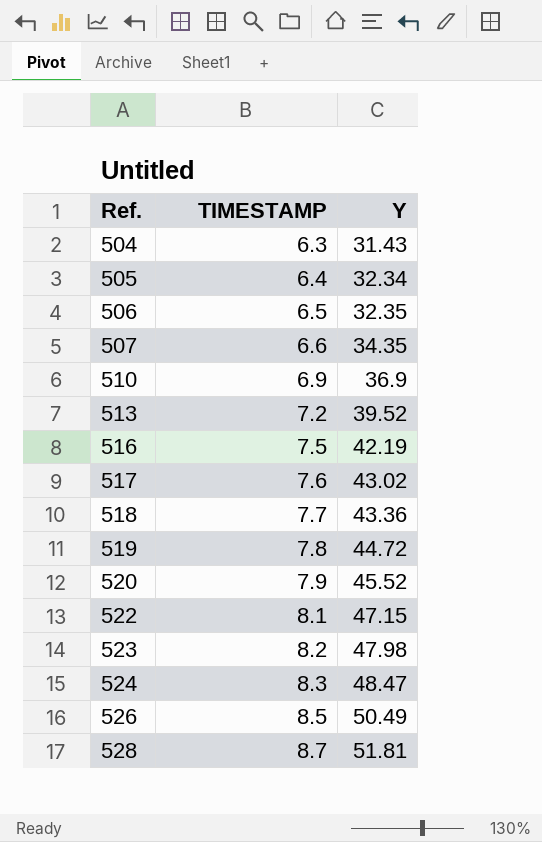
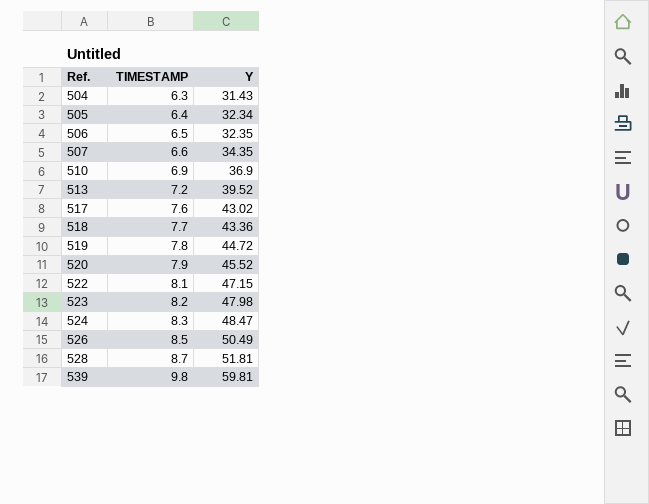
row 516: 7.5 | 42.19 -> none
row 539: none -> 9.8 | 59.81

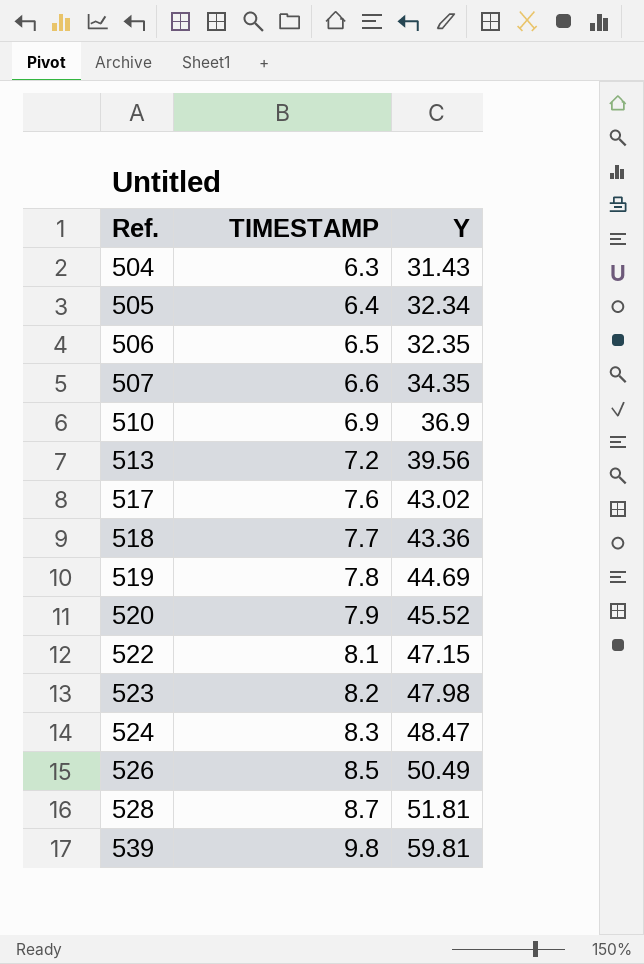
513 | Y: 39.52 -> 39.56
519 | Y: 44.72 -> 44.69

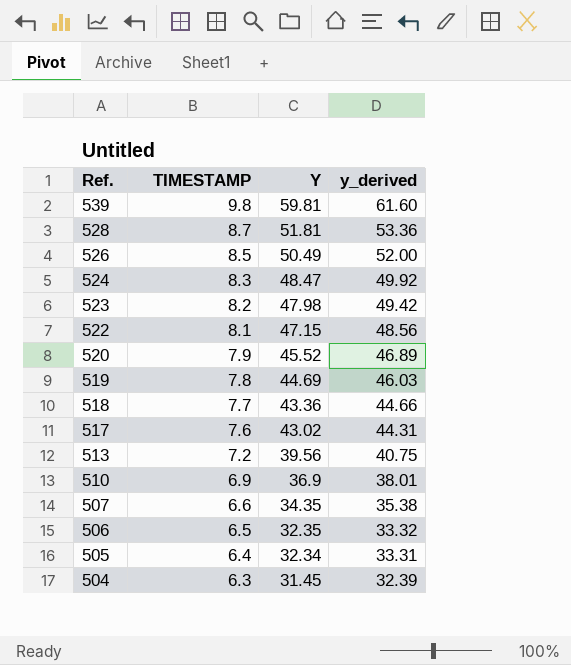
row order: Ref. ascending -> Ref. descending
column y_derived | formula: none -> [Y] * 1.03
504 | Y: 31.43 -> 31.45

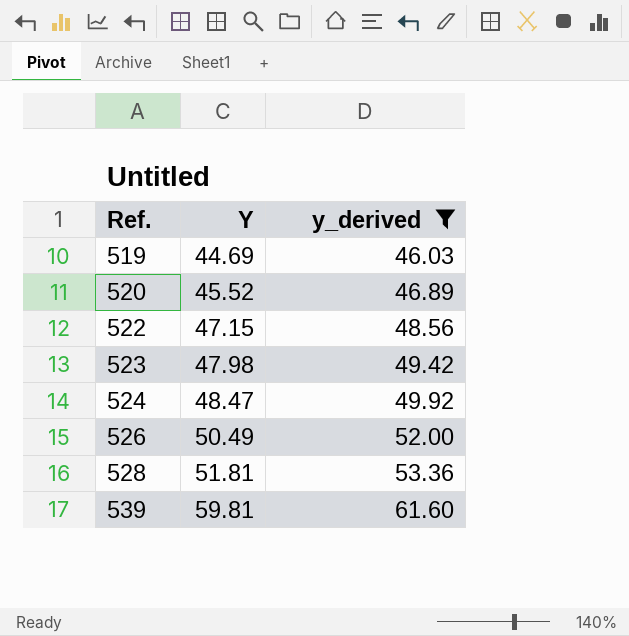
filter: none -> y_derived >= 46.03
row order: Ref. descending -> Ref. ascending
column TIMESTAMP | position: 2 -> none

